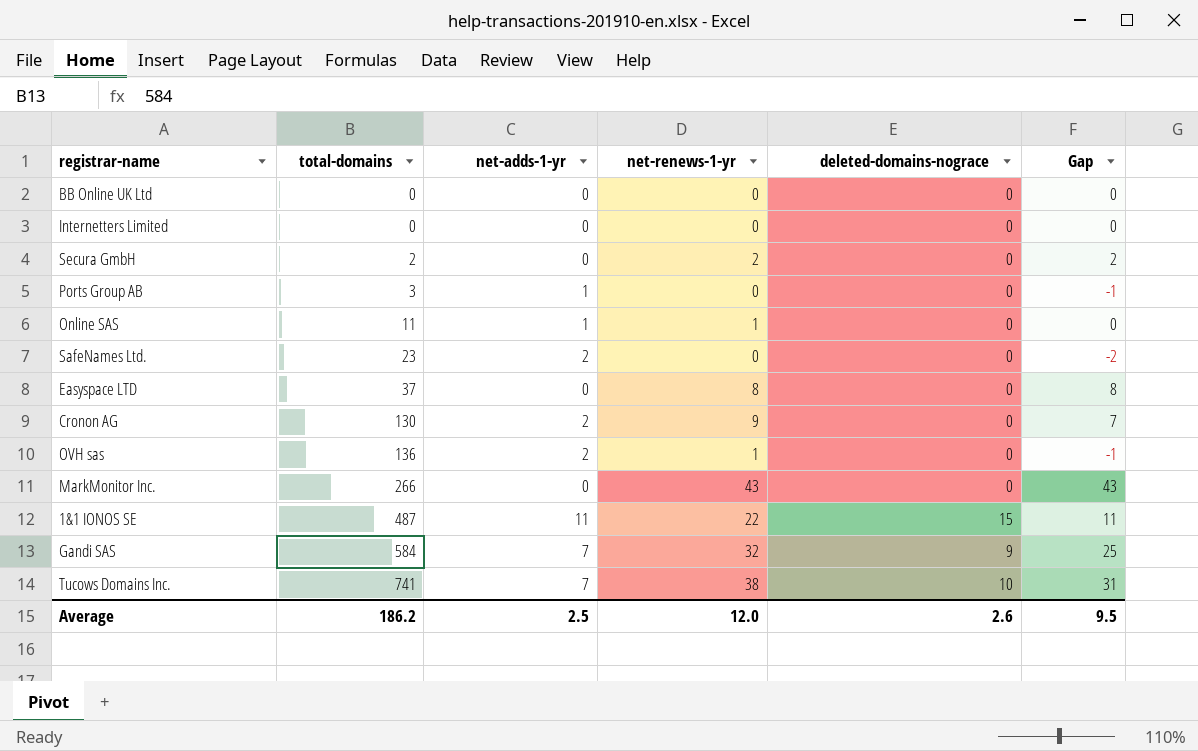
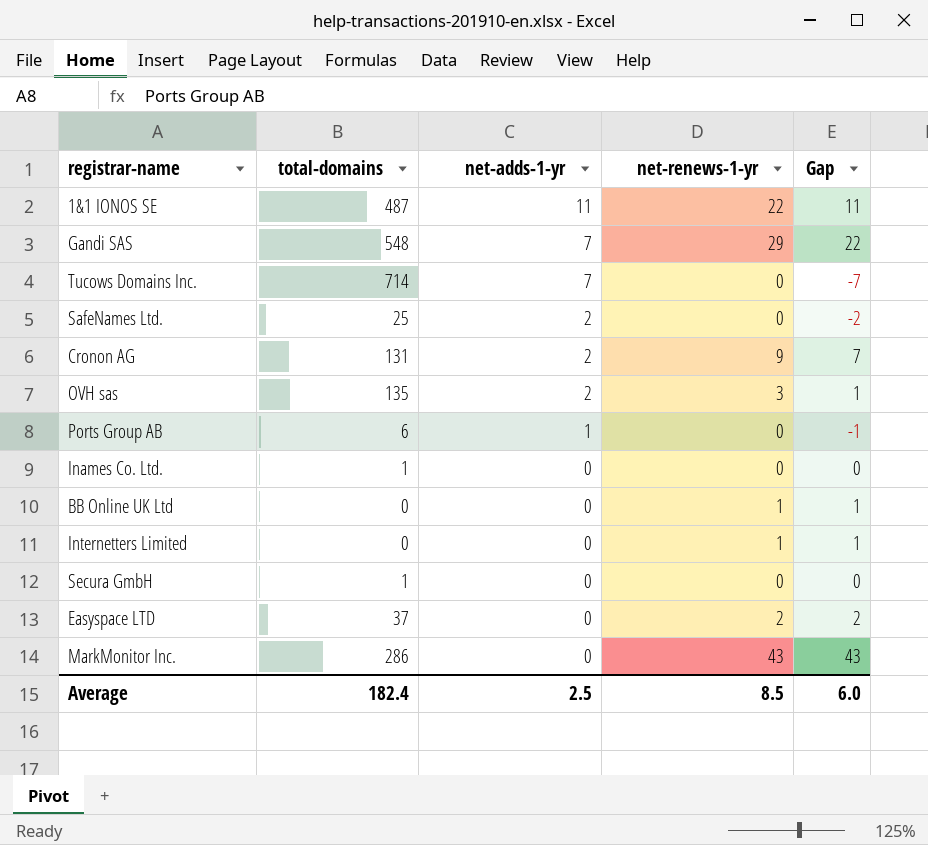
row order: total-domains ascending -> net-adds-1-yr descending
column deleted-domains-nograce | position: 5 -> none
row Online SAS: 11 | 1 | 1 | 0 | 0 -> none
Gandi SAS | total-domains: 584 -> 548
Gandi SAS | net-renews-1-yr: 32 -> 29
Gandi SAS | Gap: 25 -> 22
Tucows Domains Inc. | total-domains: 741 -> 714
Tucows Domains Inc. | net-renews-1-yr: 38 -> 0
Tucows Domains Inc. | Gap: 31 -> -7
SafeNames Ltd. | total-domains: 23 -> 25
Cronon AG | total-domains: 130 -> 131
OVH sas | total-domains: 136 -> 135
OVH sas | net-renews-1-yr: 1 -> 3
OVH sas | Gap: -1 -> 1
Ports Group AB | total-domains: 3 -> 6
row Inames Co. Ltd.: none -> 1 | 0 | 0 | 0
BB Online UK Ltd | net-renews-1-yr: 0 -> 1
BB Online UK Ltd | Gap: 0 -> 1
Internetters Limited | net-renews-1-yr: 0 -> 1
Internetters Limited | Gap: 0 -> 1
Secura GmbH | total-domains: 2 -> 1
Secura GmbH | net-renews-1-yr: 2 -> 0
Secura GmbH | Gap: 2 -> 0
Easyspace LTD | net-renews-1-yr: 8 -> 2
Easyspace LTD | Gap: 8 -> 2
MarkMonitor Inc. | total-domains: 266 -> 286
Average | total-domains: 186.2 -> 182.4
Average | net-renews-1-yr: 12.0 -> 8.5
Average | Gap: 9.5 -> 6.0

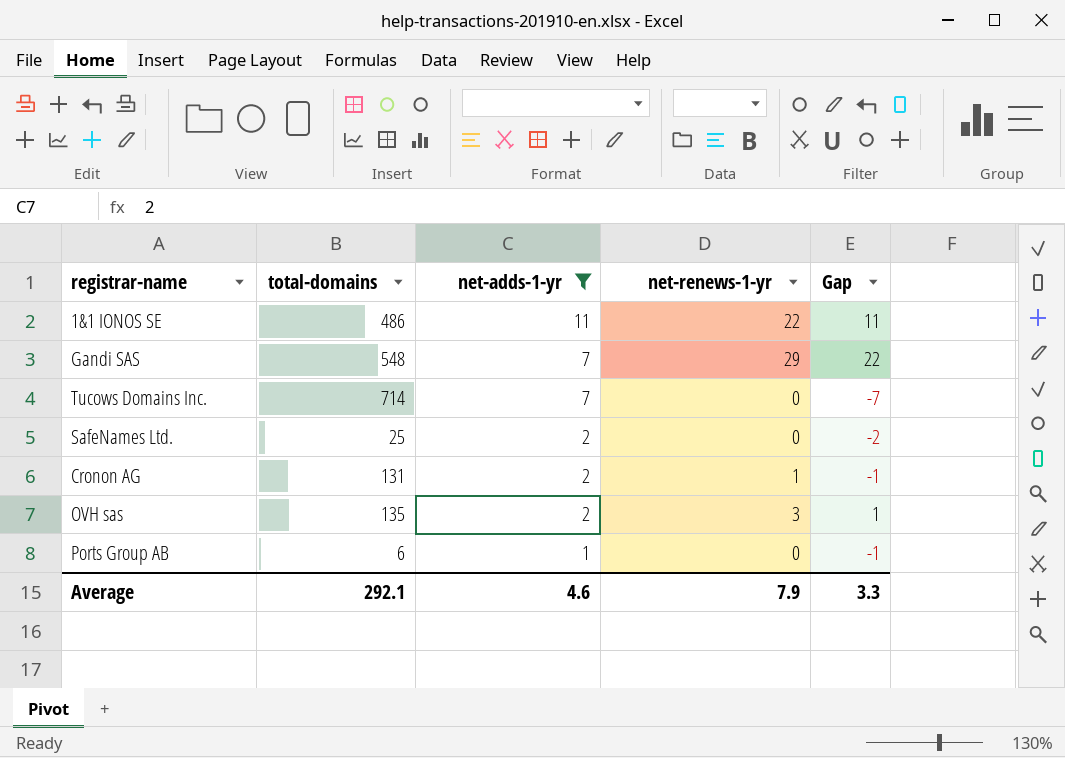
filter: none -> net-adds-1-yr != 0
1&1 IONOS SE | total-domains: 487 -> 486
Cronon AG | net-renews-1-yr: 9 -> 1
Cronon AG | Gap: 7 -> -1
Average | total-domains: 182.4 -> 292.1
Average | net-adds-1-yr: 2.5 -> 4.6
Average | net-renews-1-yr: 8.5 -> 7.9
Average | Gap: 6.0 -> 3.3

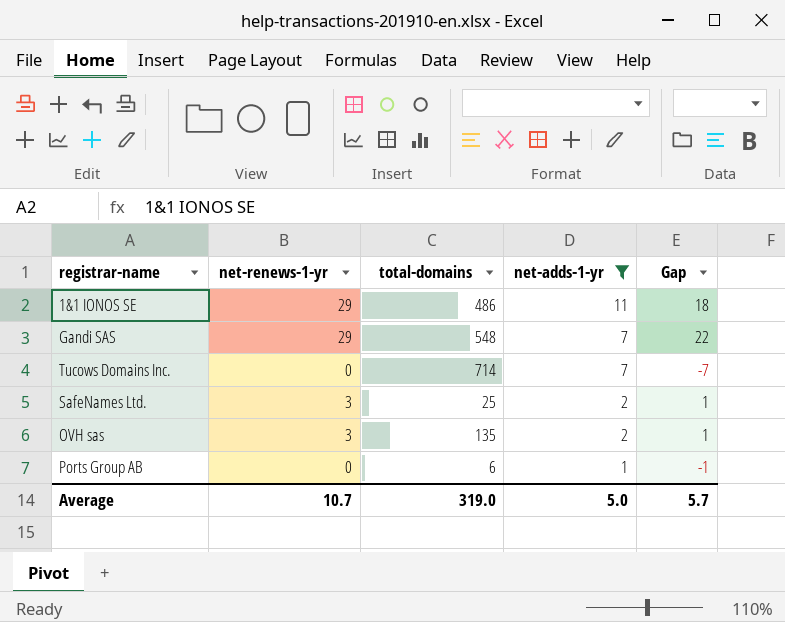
column net-renews-1-yr | position: 4 -> 2
row Cronon AG: 131 | 2 | 1 | -1 -> none
1&1 IONOS SE | net-renews-1-yr: 22 -> 29
1&1 IONOS SE | Gap: 11 -> 18
SafeNames Ltd. | net-renews-1-yr: 0 -> 3
SafeNames Ltd. | Gap: -2 -> 1
Average | net-renews-1-yr: 7.9 -> 10.7
Average | total-domains: 292.1 -> 319.0
Average | net-adds-1-yr: 4.6 -> 5.0
Average | Gap: 3.3 -> 5.7

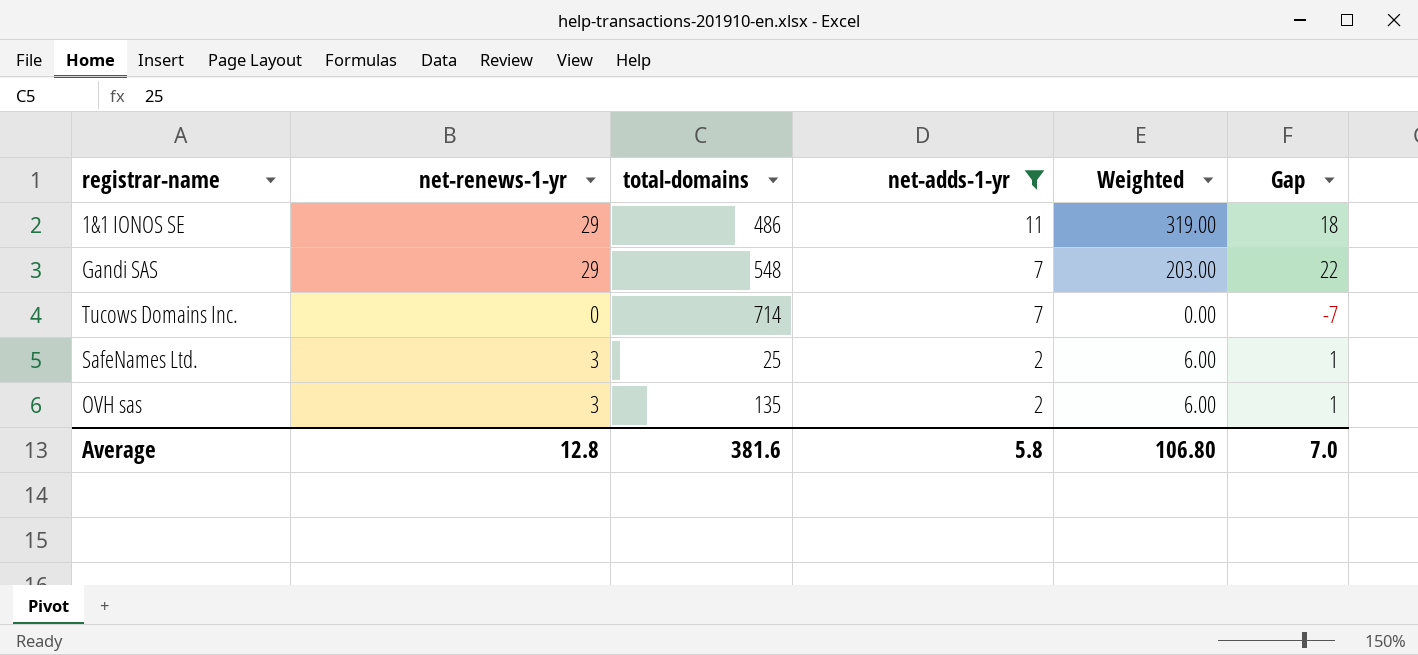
column Weighted | formula: none -> [net-renews-1-yr] * [net-adds-1-yr]
row Ports Group AB: 0 | 6 | 1 | -1 -> none
Average | net-renews-1-yr: 10.7 -> 12.8
Average | total-domains: 319.0 -> 381.6
Average | net-adds-1-yr: 5.0 -> 5.8
Average | Gap: 5.7 -> 7.0

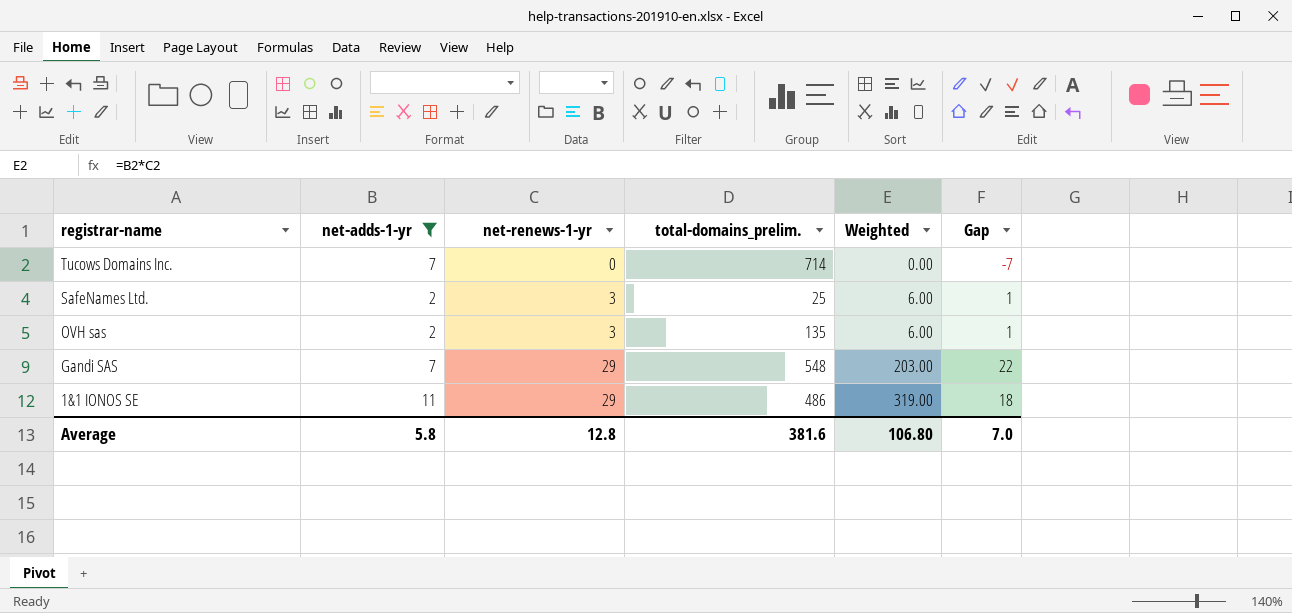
row order: net-adds-1-yr descending -> registrar-name descending
column net-adds-1-yr | position: 4 -> 2
column name: total-domains -> total-domains_prelim.

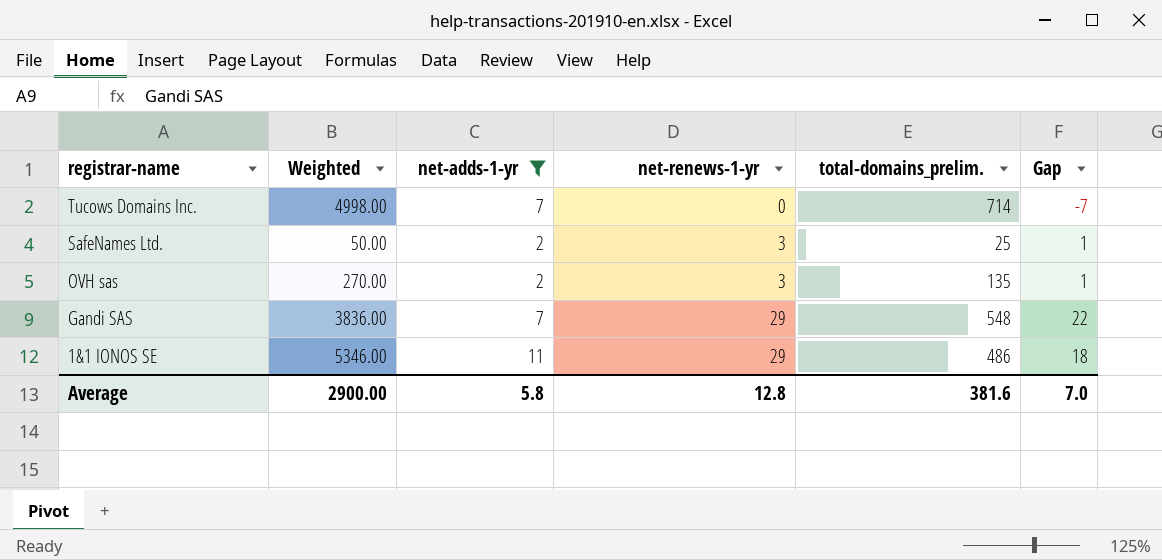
column Weighted | formula: [net-adds-1-yr] * [net-renews-1-yr] -> [net-adds-1-yr] * [total-domains_prelim.]
column Weighted | position: 5 -> 2
Average | Weighted: 106.80 -> 2900.00

